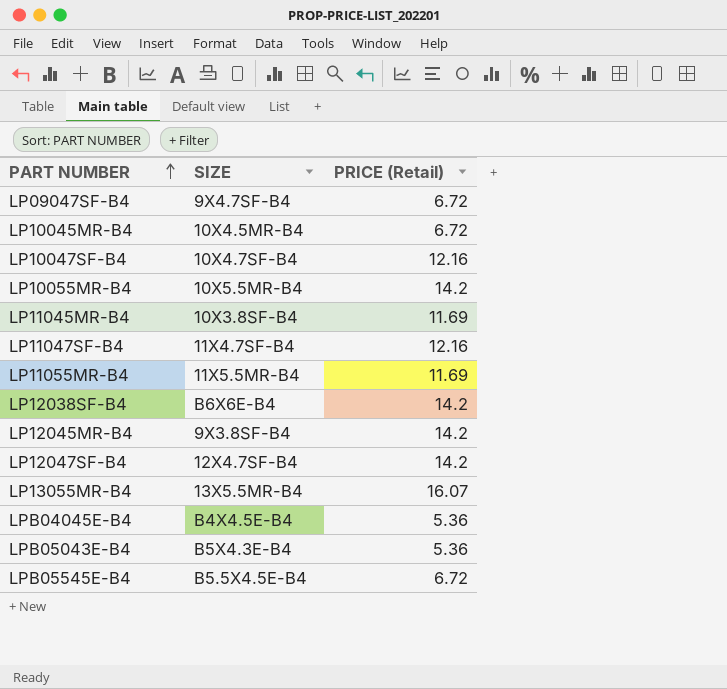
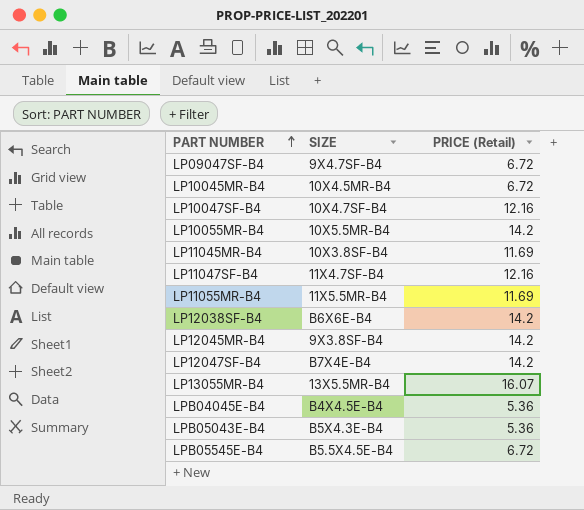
LP12047SF-B4 | SIZE: 12X4.7SF-B4 -> B7X4E-B4

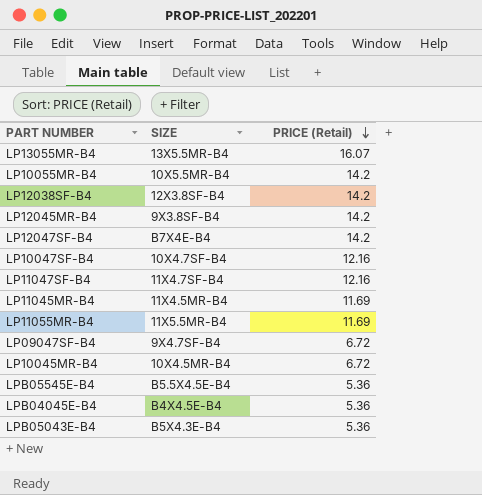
row order: PART NUMBER ascending -> PRICE (Retail) descending
LP12038SF-B4 | SIZE: B6X6E-B4 -> 12X3.8SF-B4
LP11045MR-B4 | SIZE: 10X3.8SF-B4 -> 11X4.5MR-B4
LPB05545E-B4 | PRICE (Retail): 6.72 -> 5.36

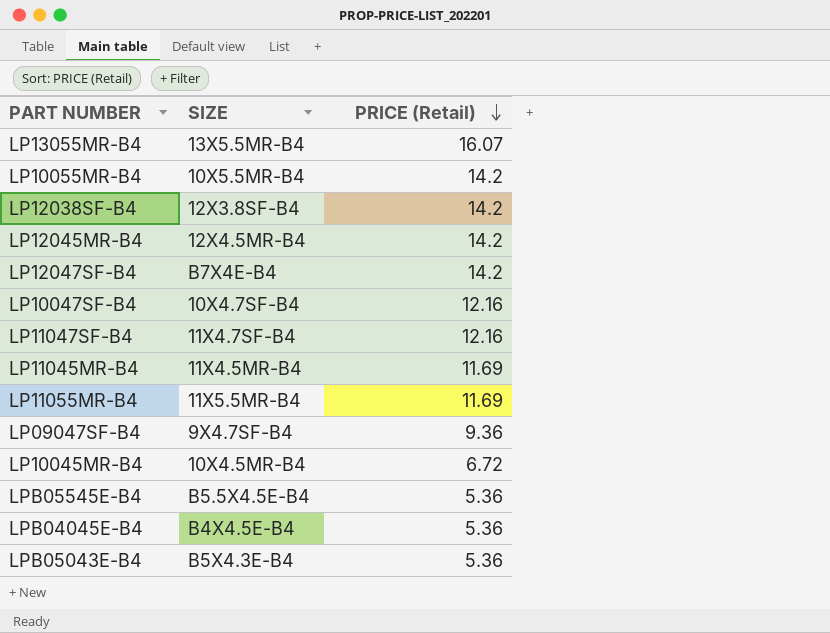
LP12045MR-B4 | SIZE: 9X3.8SF-B4 -> 12X4.5MR-B4
LP09047SF-B4 | PRICE (Retail): 6.72 -> 9.36

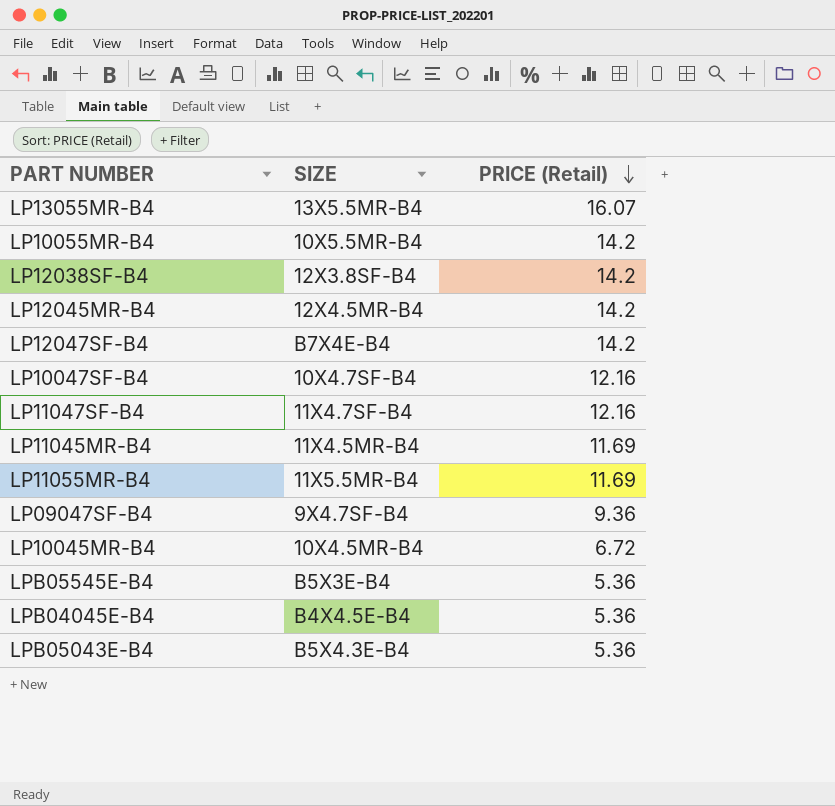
LPB05545E-B4 | SIZE: B5.5X4.5E-B4 -> B5X3E-B4

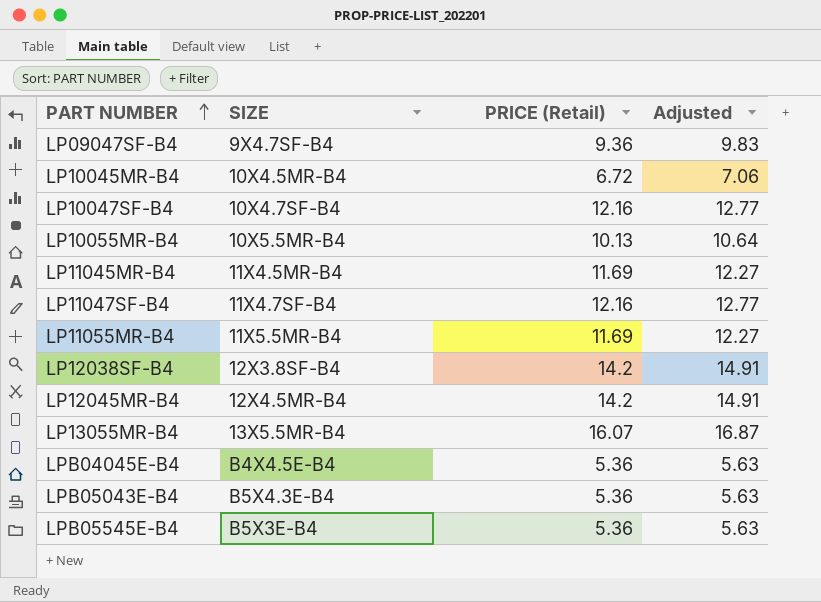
row order: PRICE (Retail) descending -> PART NUMBER ascending
column Adjusted | formula: none -> [PRICE (Retail)] * 1.05
row LP12047SF-B4: B7X4E-B4 | 14.2 -> none
LP10055MR-B4 | PRICE (Retail): 14.2 -> 10.13

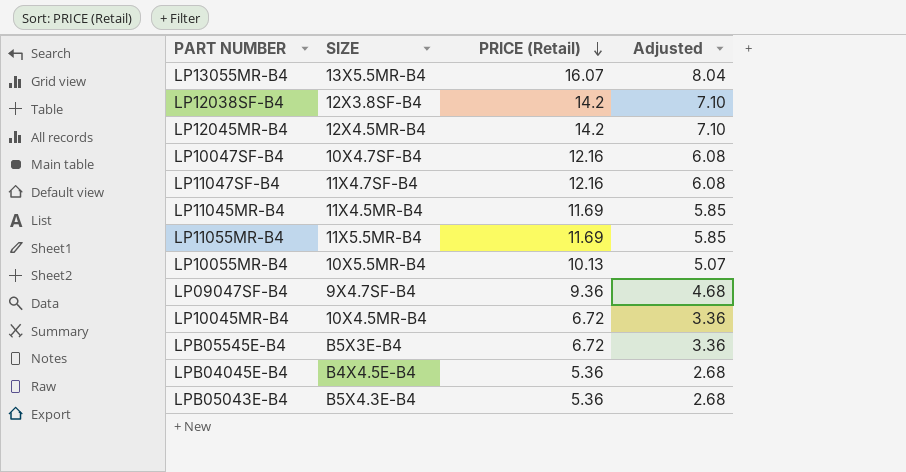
row order: PART NUMBER ascending -> PRICE (Retail) descending
column Adjusted | formula: [PRICE (Retail)] * 1.05 -> [PRICE (Retail)] * 0.5
LPB05545E-B4 | PRICE (Retail): 5.36 -> 6.72

